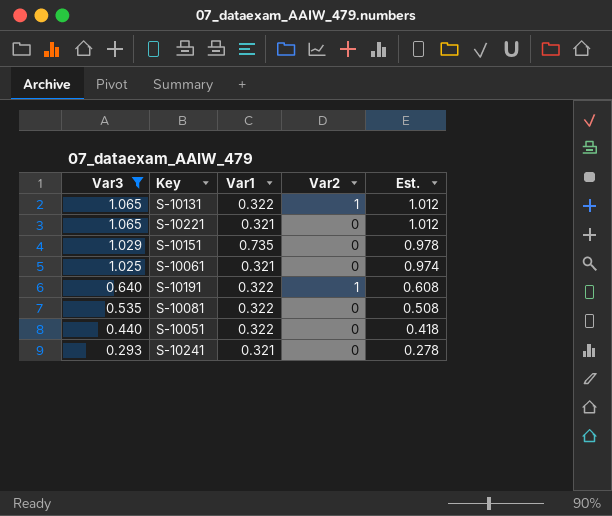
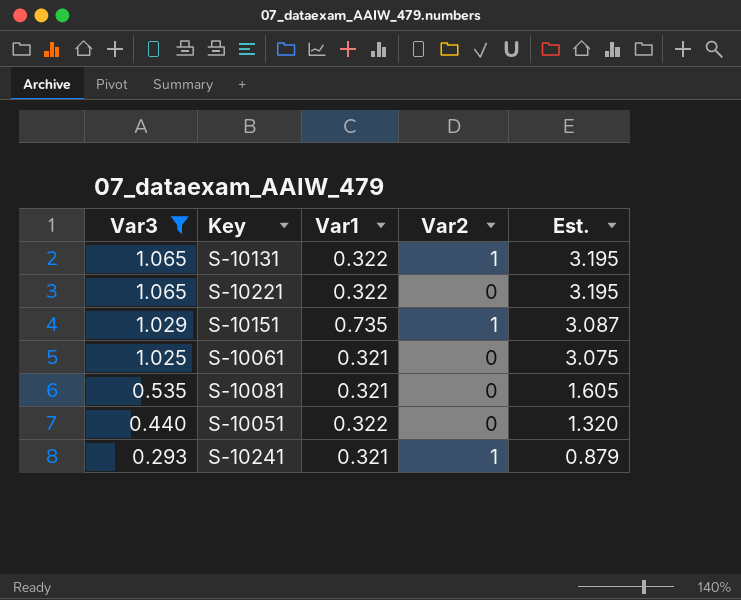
column Est. | formula: [Var3] * 0.95 -> [Var3] * 3
row S-10191: 0.640 | 0.322 | 1 | 0.608 -> none
S-10221 | Var1: 0.321 -> 0.322
S-10151 | Var2: 0 -> 1
S-10081 | Var1: 0.322 -> 0.321
S-10241 | Var2: 0 -> 1

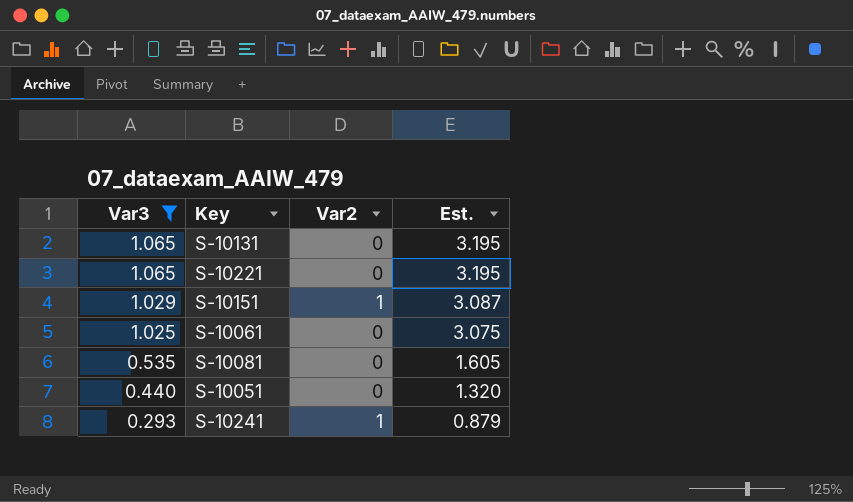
column Var1 | position: 3 -> none
S-10131 | Var2: 1 -> 0

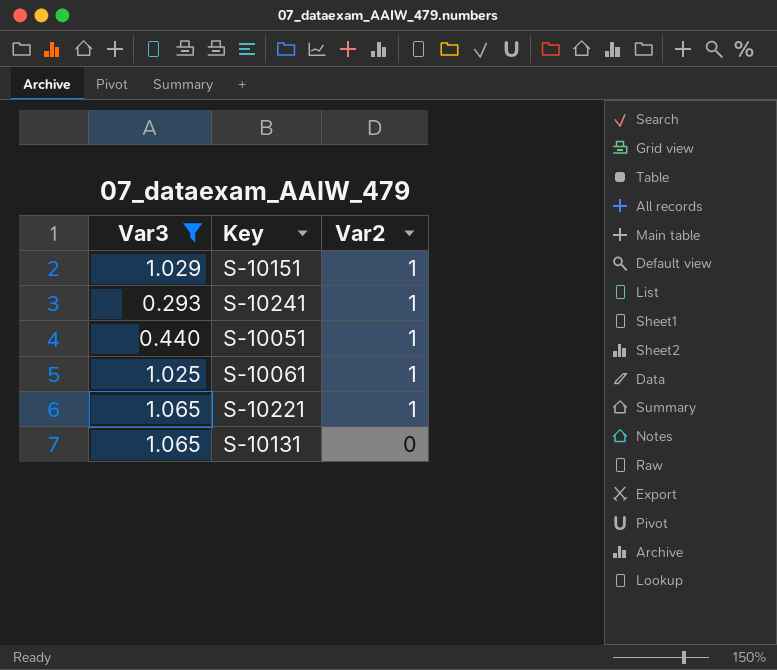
row order: Var3 descending -> Var2 descending
column Est. | formula: [Var3] * 3 -> none
row S-10081: 0.535 | 0 | 1.605 -> none
S-10051 | Var2: 0 -> 1
S-10061 | Var2: 0 -> 1
S-10221 | Var2: 0 -> 1

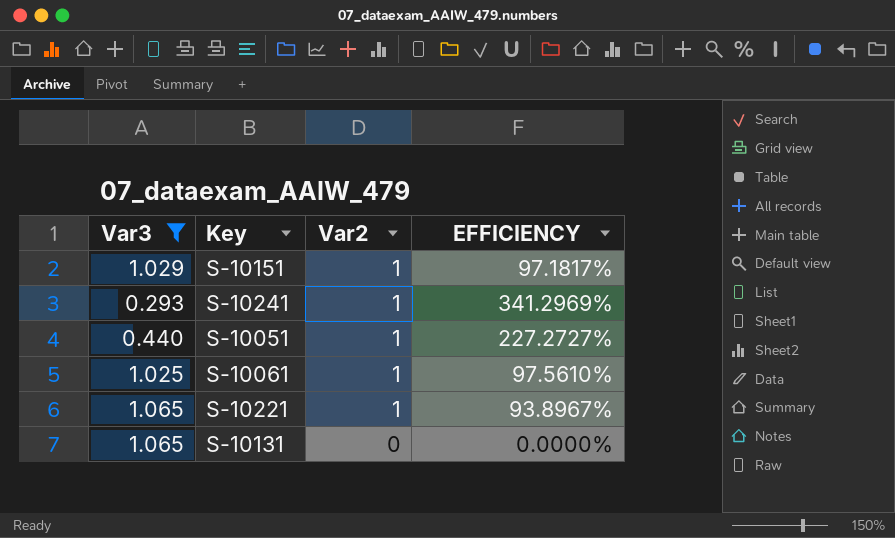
column EFFICIENCY | formula: none -> [Var2] / [Var3]

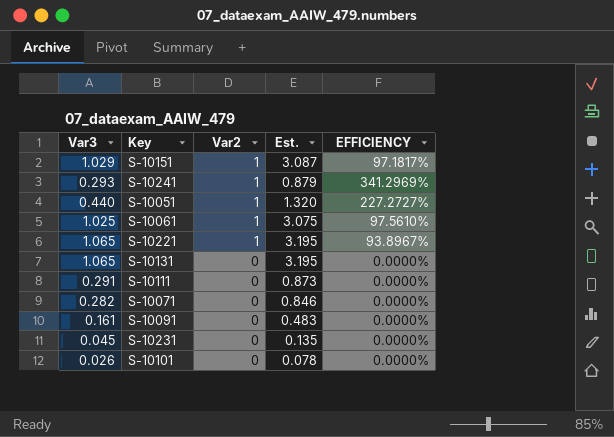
filter: Var3 >= 0.293 -> none
column Est. | formula: none -> [Var3] * 3

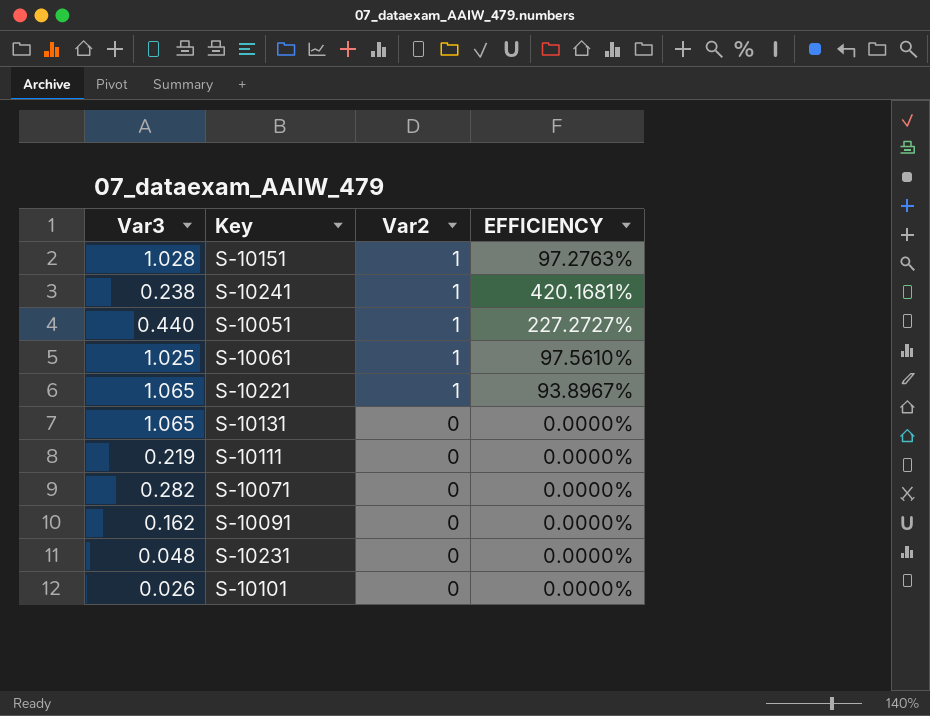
column Est. | formula: [Var3] * 3 -> none
S-10151 | Var3: 1.029 -> 1.028
S-10151 | EFFICIENCY: 97.1817% -> 97.2763%
S-10241 | Var3: 0.293 -> 0.238
S-10241 | EFFICIENCY: 341.2969% -> 420.1681%
S-10111 | Var3: 0.291 -> 0.219
S-10091 | Var3: 0.161 -> 0.162
S-10231 | Var3: 0.045 -> 0.048

